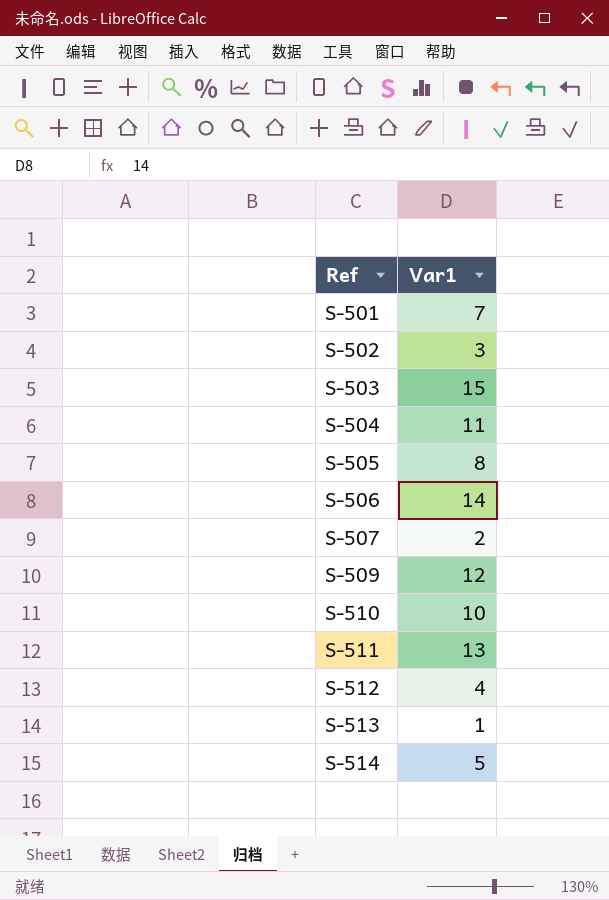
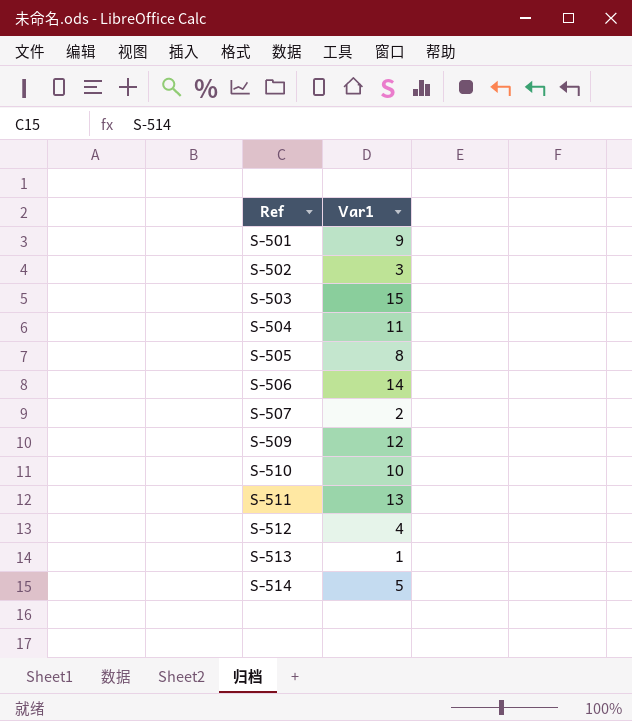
S-501 | Var1: 7 -> 9

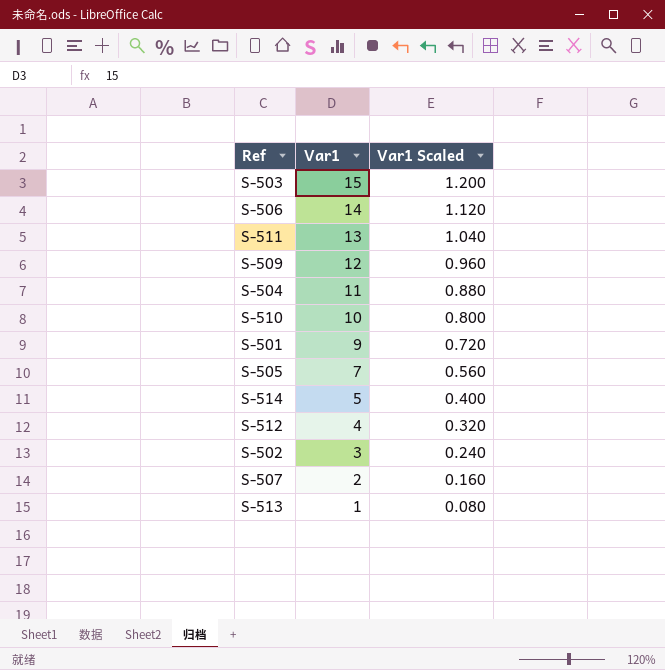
row order: Ref ascending -> Var1 descending
column Var1 Scaled | formula: none -> [Var1] * 0.08
S-505 | Var1: 8 -> 7

